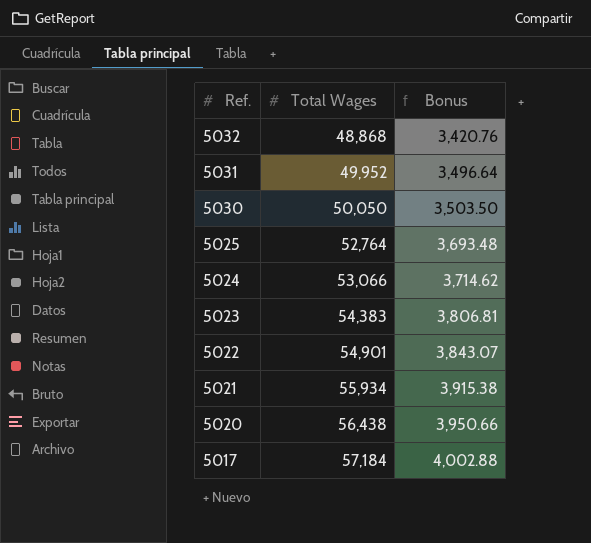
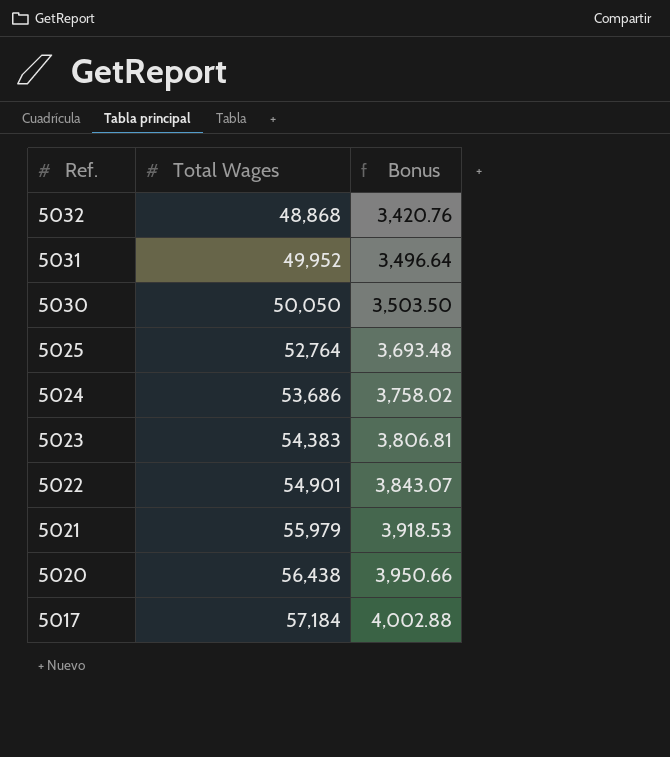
5024 | Total Wages: 53,066 -> 53,686
5024 | Bonus: 3,714.62 -> 3,758.02
5021 | Total Wages: 55,934 -> 55,979
5021 | Bonus: 3,915.38 -> 3,918.53

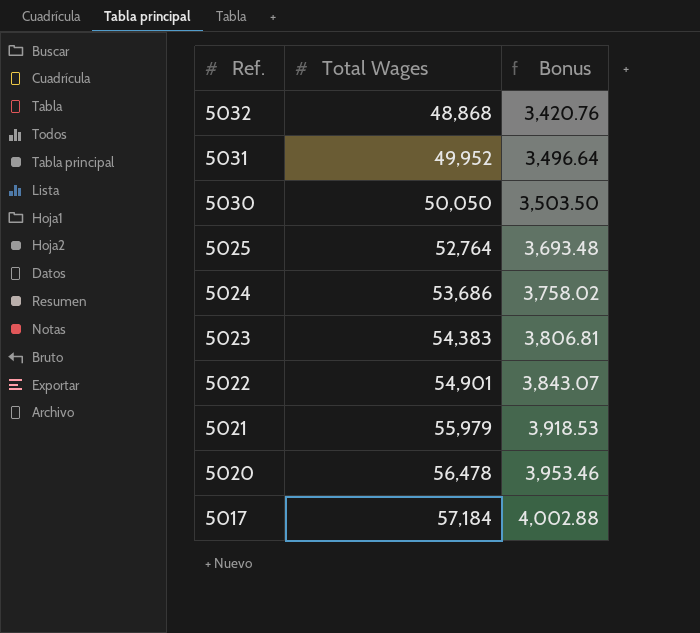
5020 | Total Wages: 56,438 -> 56,478
5020 | Bonus: 3,950.66 -> 3,953.46

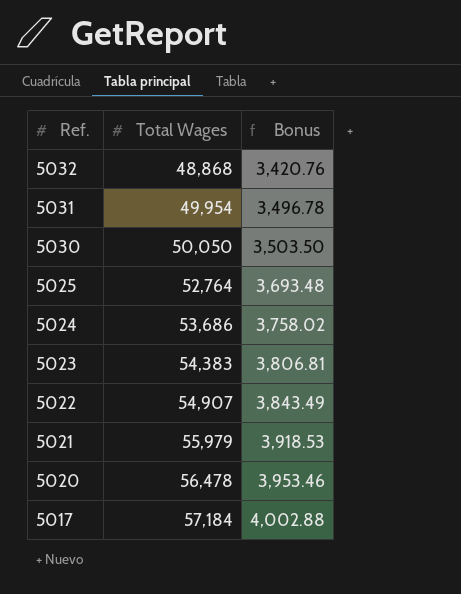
5031 | Total Wages: 49,952 -> 49,954
5031 | Bonus: 3,496.64 -> 3,496.78
5022 | Total Wages: 54,901 -> 54,907
5022 | Bonus: 3,843.07 -> 3,843.49

